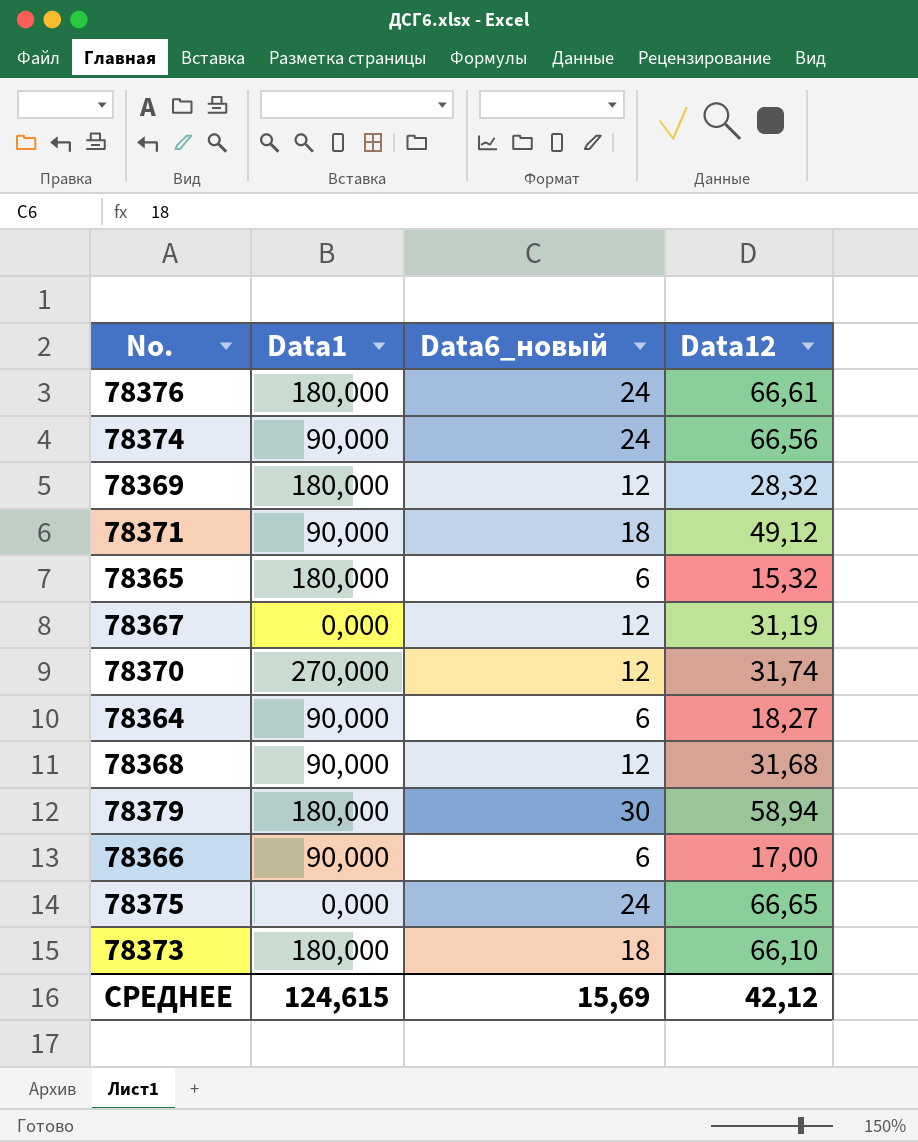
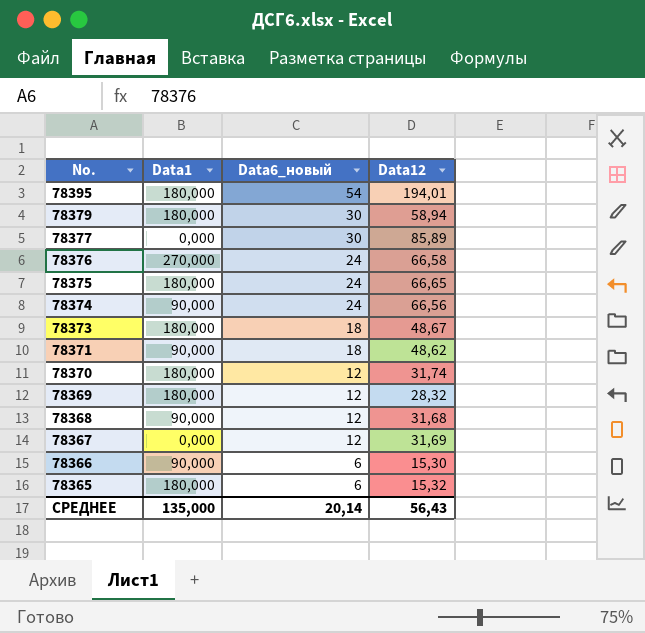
row order: none -> No. descending
row 78364: 90,000 | 6 | 18,27 -> none
row 78395: none -> 180,000 | 54 | 194,01
row 78377: none -> 0,000 | 30 | 85,89
78376 | Data1: 180,000 -> 270,000
78376 | Data12: 66,61 -> 66,58
78375 | Data1: 0,000 -> 180,000
78373 | Data12: 66,10 -> 48,67
78371 | Data12: 49,12 -> 48,62
78370 | Data1: 270,000 -> 180,000
78367 | Data12: 31,19 -> 31,69
78366 | Data12: 17,00 -> 15,30
СРЕДНЕЕ | Data1: 124,615 -> 135,000
СРЕДНЕЕ | Data6_новый: 15,69 -> 20,14
СРЕДНЕЕ | Data12: 42,12 -> 56,43

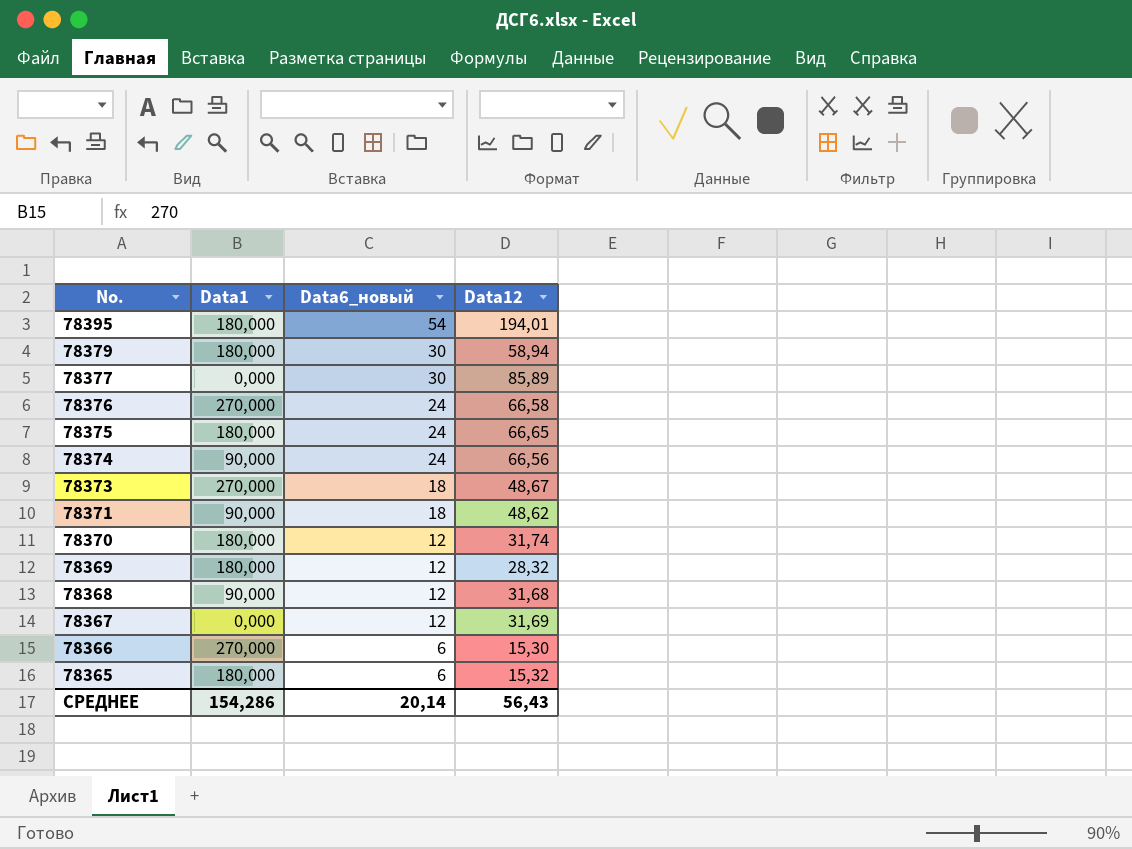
78373 | Data1: 180,000 -> 270,000
78366 | Data1: 90,000 -> 270,000
СРЕДНЕЕ | Data1: 135,000 -> 154,286

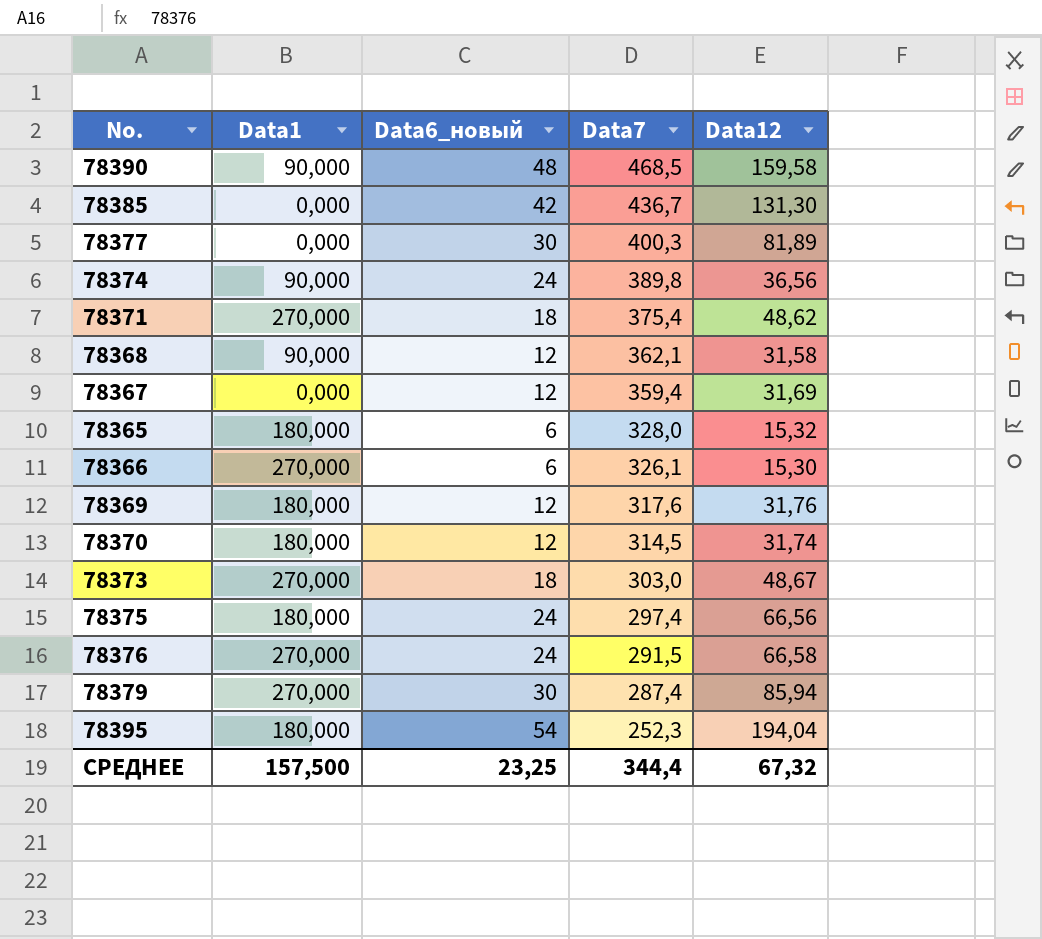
row order: No. descending -> Data7 descending
column Data7 | position: none -> 4
row 78390: none -> 90,000 | 48 | 468,5 | 159,58
row 78385: none -> 0,000 | 42 | 436,7 | 131,30
78377 | Data12: 85,89 -> 81,89
78374 | Data12: 66,56 -> 36,56
78371 | Data1: 90,000 -> 270,000
78368 | Data12: 31,68 -> 31,58
78369 | Data12: 28,32 -> 31,76
78375 | Data12: 66,65 -> 66,56
78379 | Data1: 180,000 -> 270,000
78379 | Data12: 58,94 -> 85,94
78395 | Data12: 194,01 -> 194,04
СРЕДНЕЕ | Data1: 154,286 -> 157,500
СРЕДНЕЕ | Data6_новый: 20,14 -> 23,25
СРЕДНЕЕ | Data12: 56,43 -> 67,32

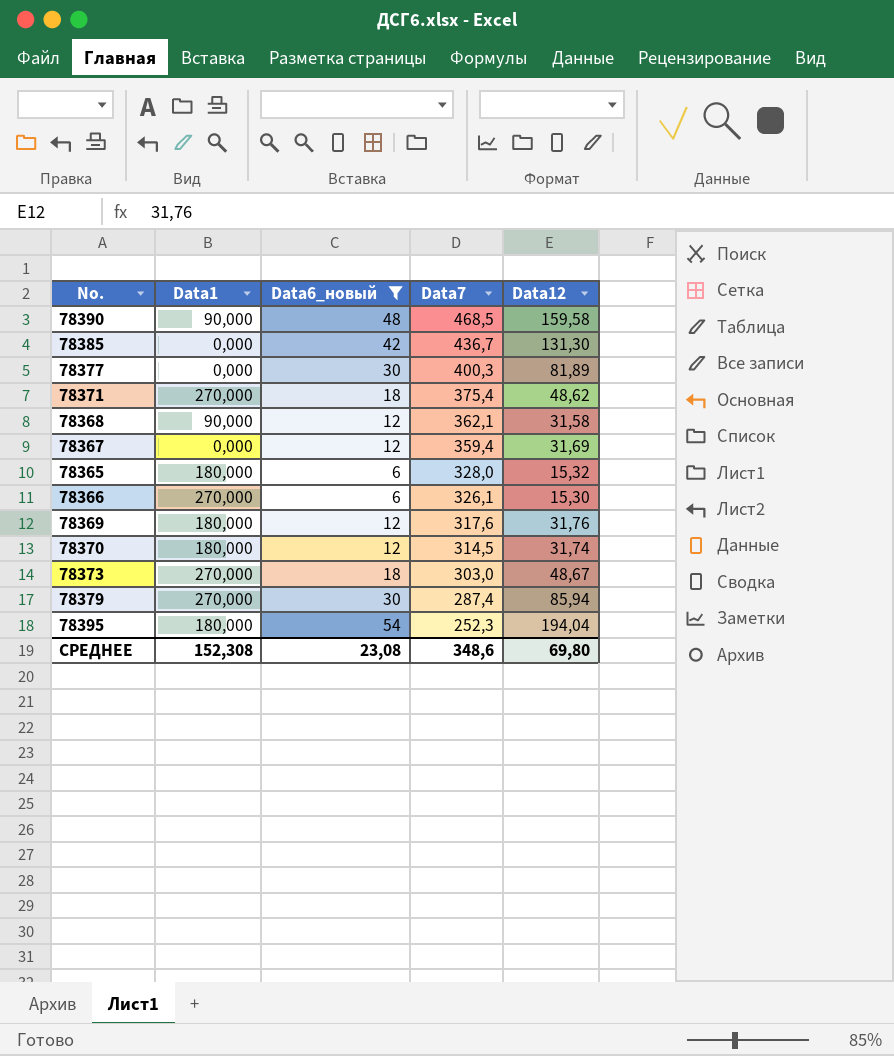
filter: none -> Data6_новый != 24
СРЕДНЕЕ | Data1: 157,500 -> 152,308
СРЕДНЕЕ | Data6_новый: 23,25 -> 23,08
СРЕДНЕЕ | Data7: 344,4 -> 348,6
СРЕДНЕЕ | Data12: 67,32 -> 69,80

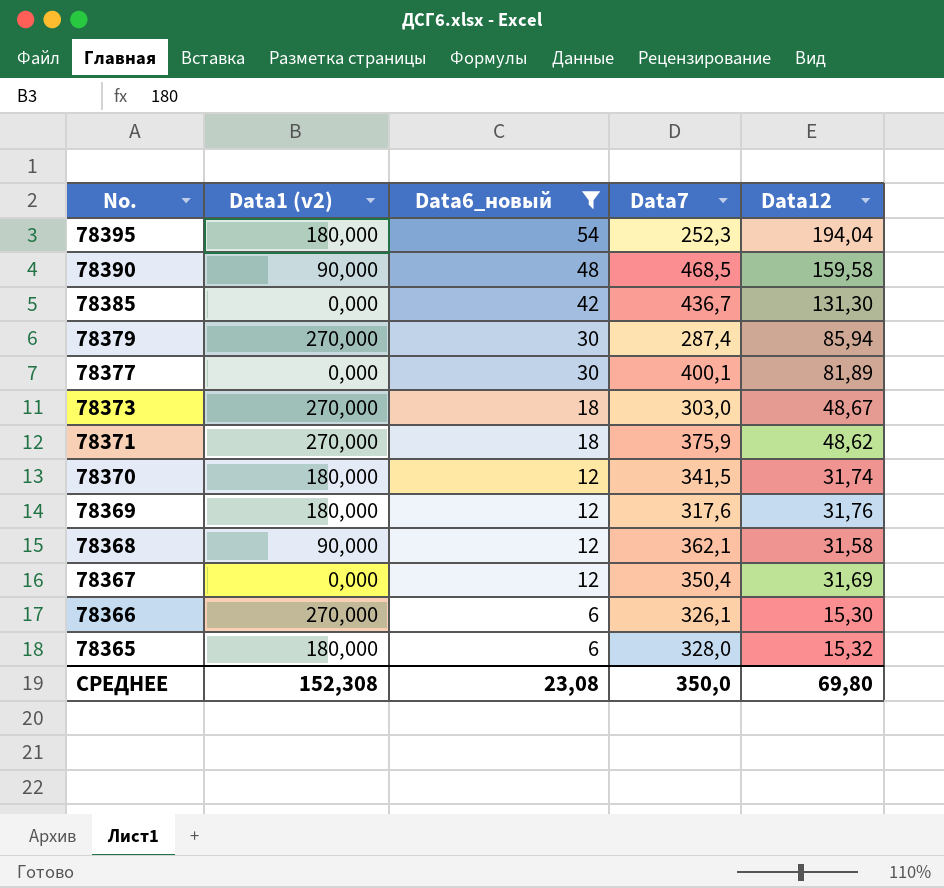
row order: Data7 descending -> No. descending
column name: Data1 -> Data1 (v2)
78377 | Data7: 400,3 -> 400,1
78371 | Data7: 375,4 -> 375,9
78370 | Data7: 314,5 -> 341,5
78367 | Data7: 359,4 -> 350,4
СРЕДНЕЕ | Data7: 348,6 -> 350,0

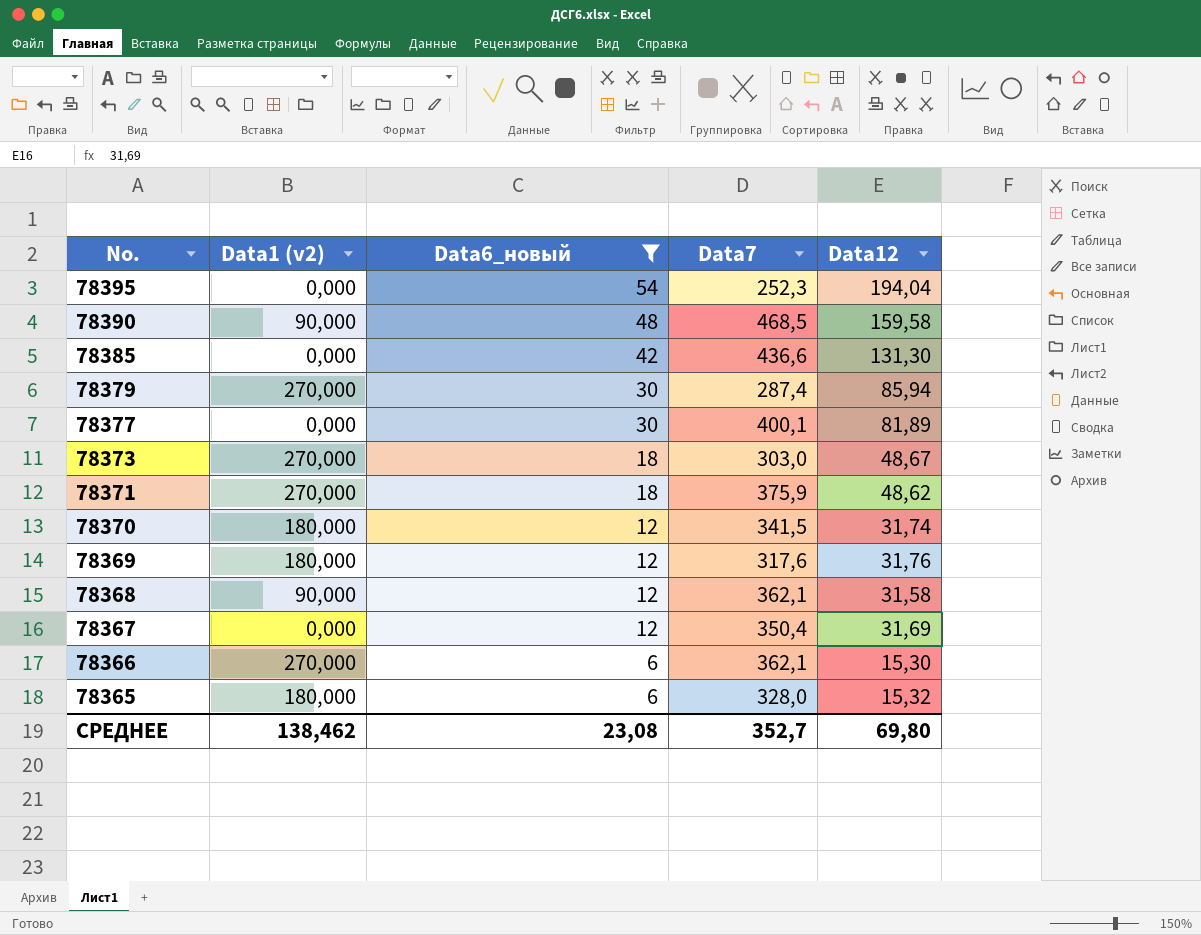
78395 | Data1 (v2): 180,000 -> 0,000
78385 | Data7: 436,7 -> 436,6
78366 | Data7: 326,1 -> 362,1
СРЕДНЕЕ | Data1 (v2): 152,308 -> 138,462
СРЕДНЕЕ | Data7: 350,0 -> 352,7

